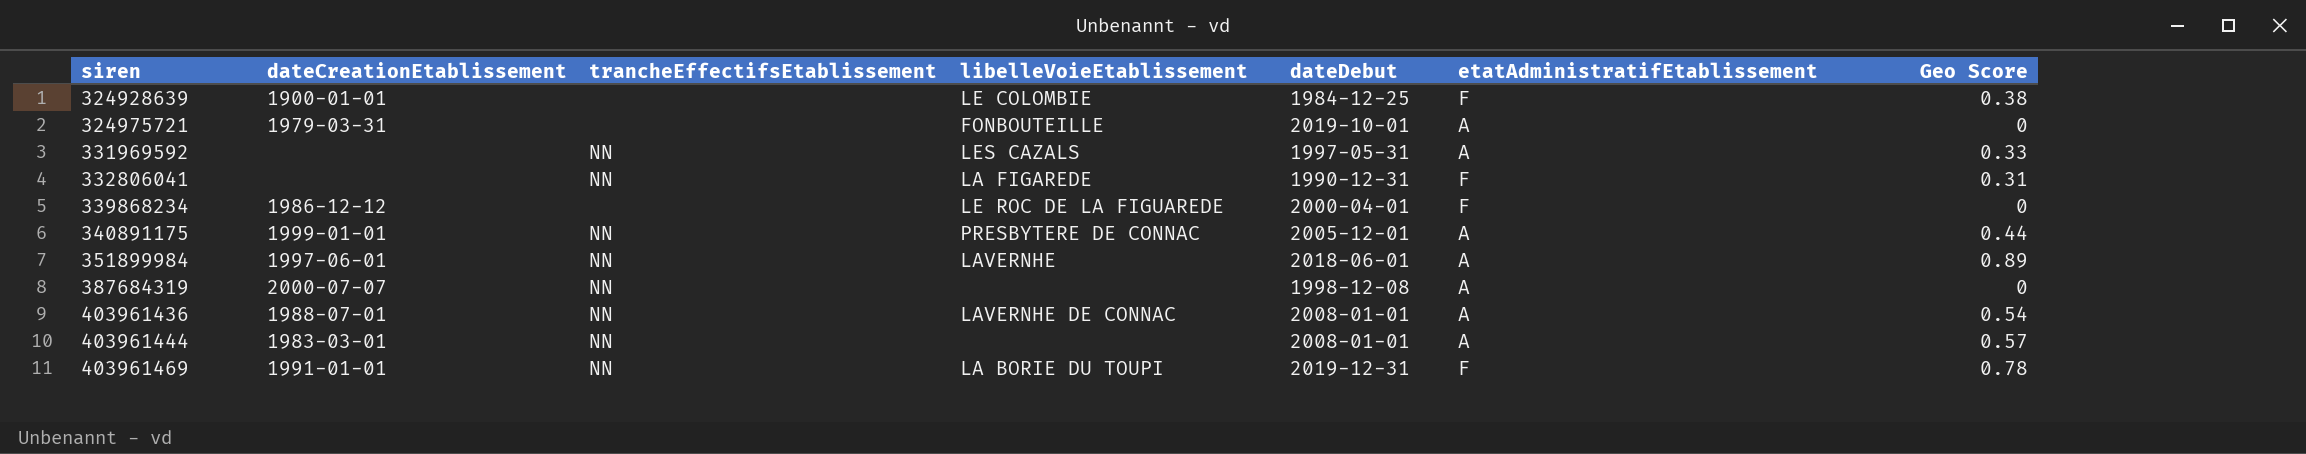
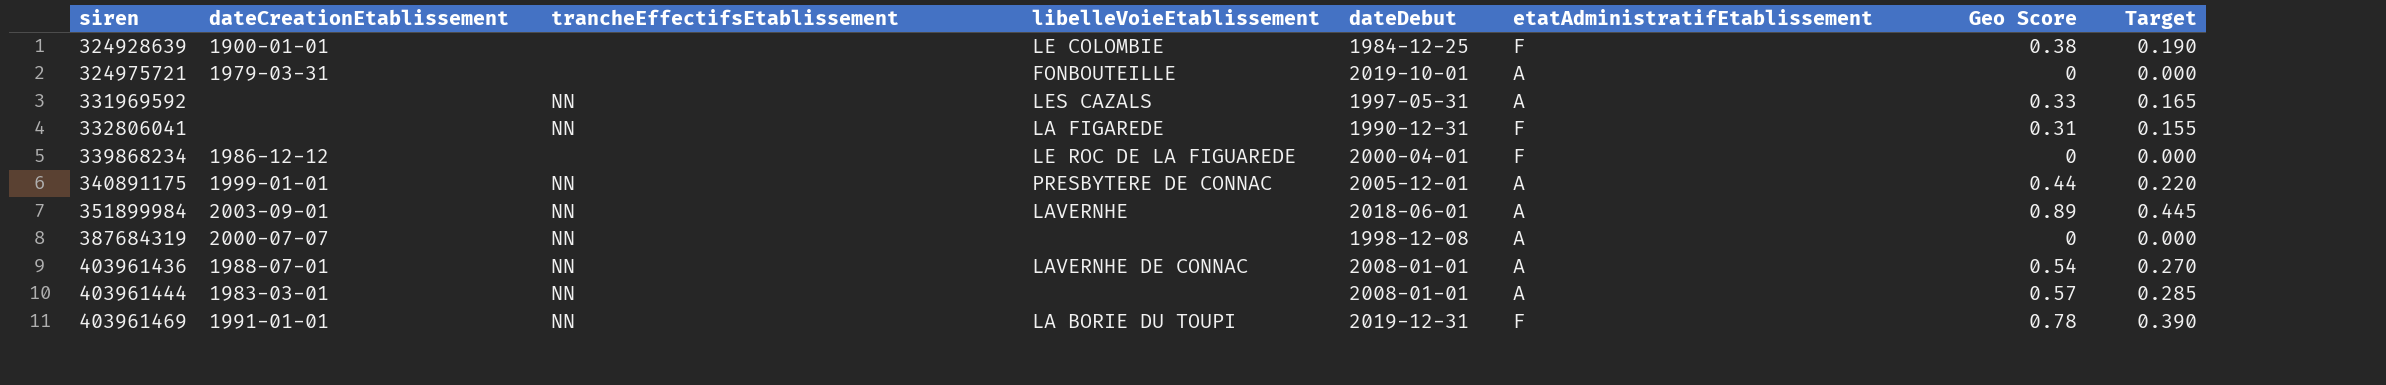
column Target | formula: none -> [Geo Score] * 0.5
351899984 | dateCreationEtablissement: 1997-06-01 -> 2003-09-01

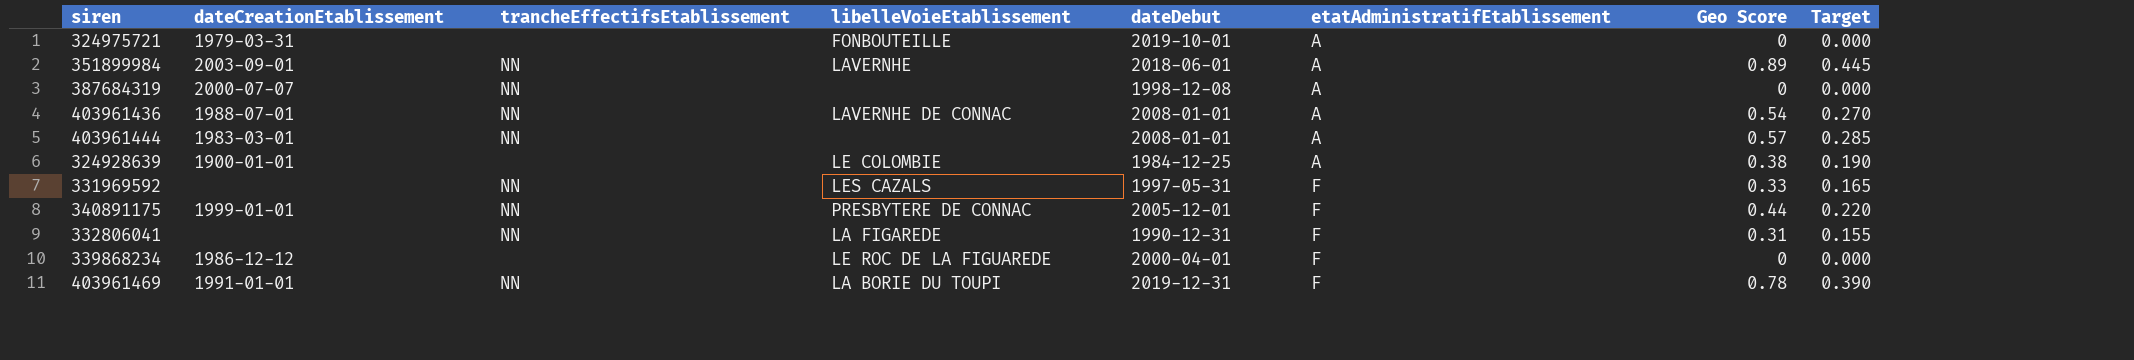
row order: siren ascending -> etatAdministratifEtablissement ascending
324928639 | etatAdministratifEtablissement: F -> A
331969592 | etatAdministratifEtablissement: A -> F
340891175 | etatAdministratifEtablissement: A -> F

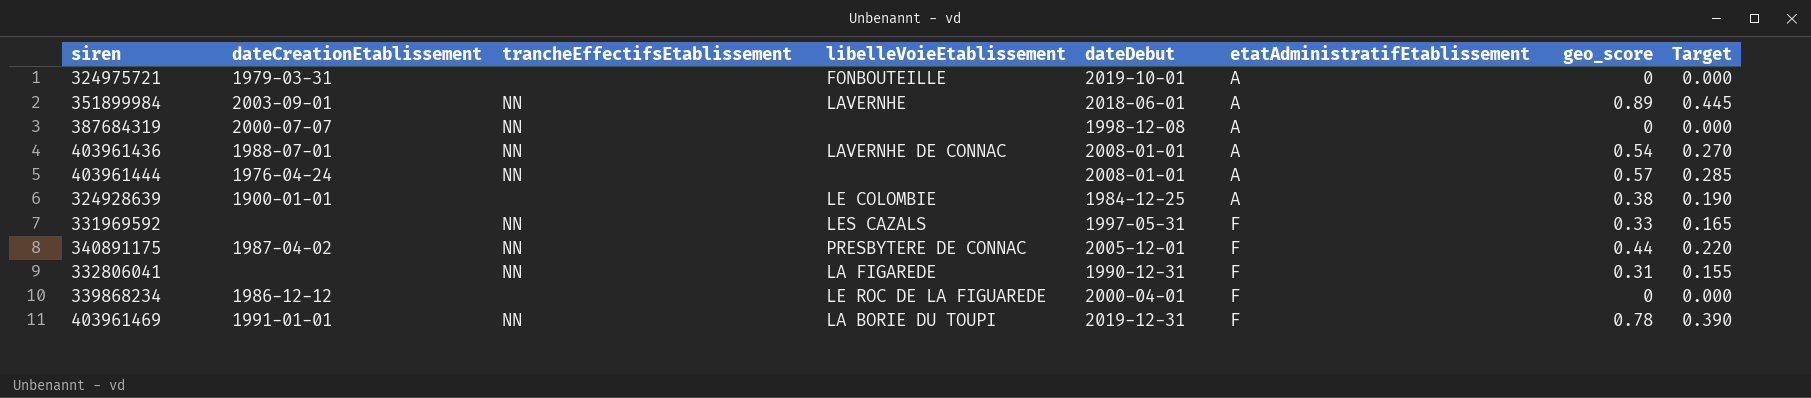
column name: Geo Score -> geo_score
403961444 | dateCreationEtablissement: 1983-03-01 -> 1976-04-24
340891175 | dateCreationEtablissement: 1999-01-01 -> 1987-04-02

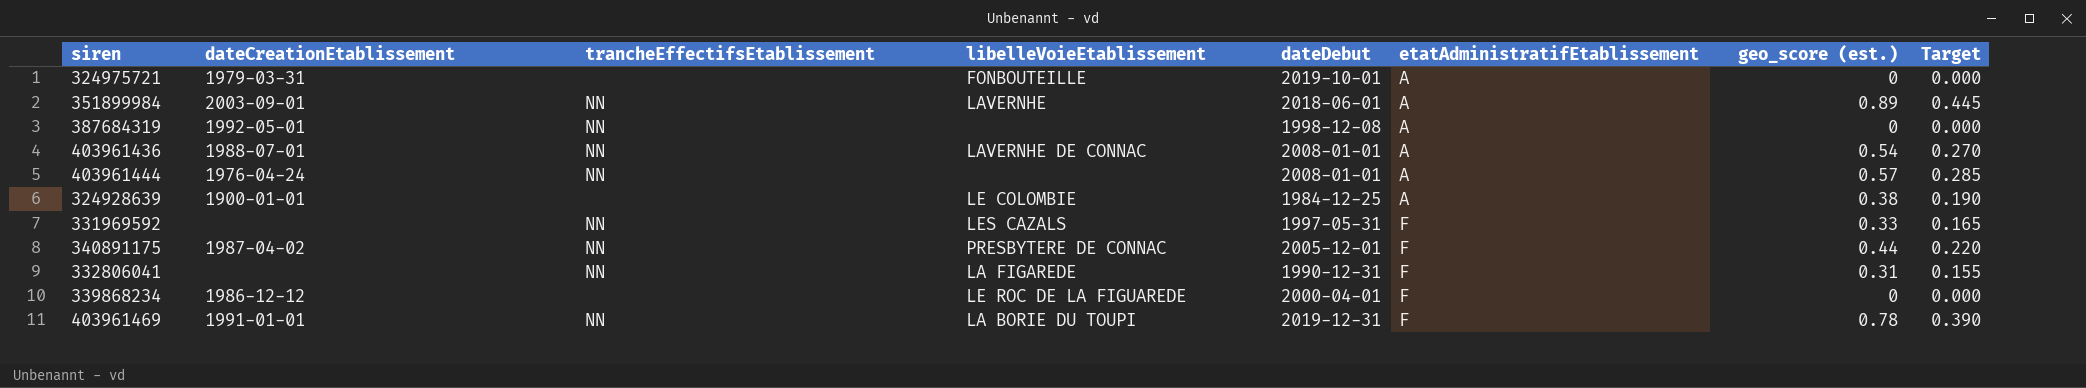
column name: geo_score -> geo_score (est.)
387684319 | dateCreationEtablissement: 2000-07-07 -> 1992-05-01

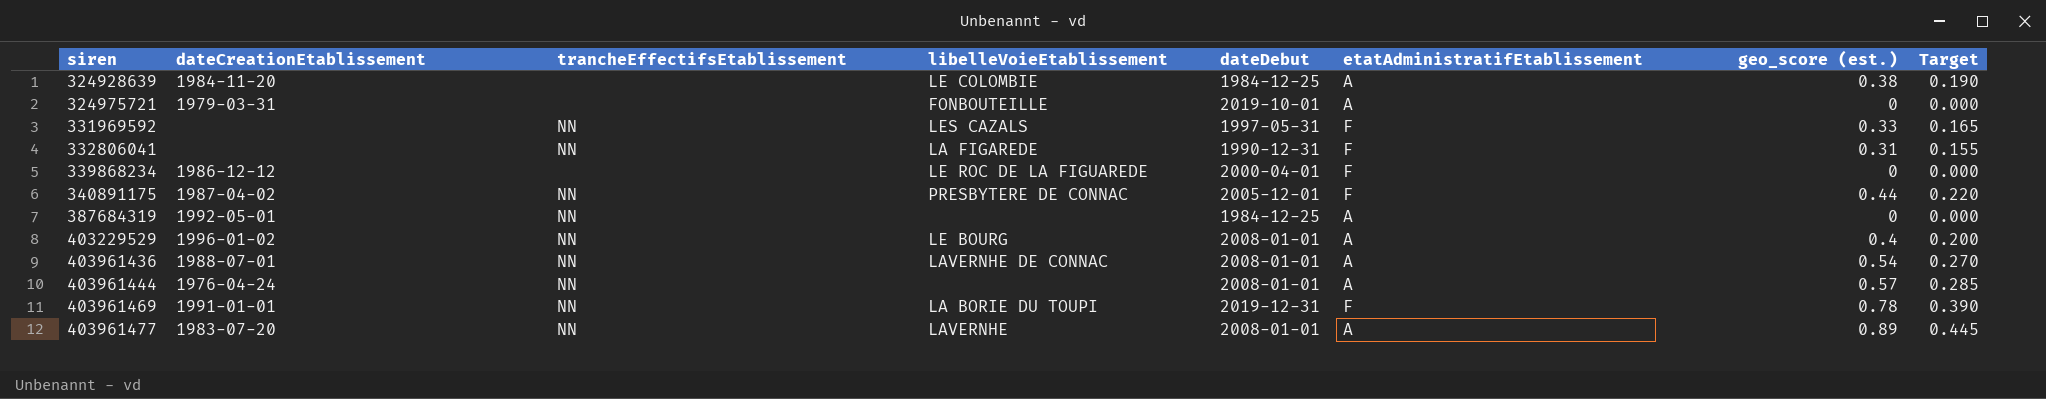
row order: etatAdministratifEtablissement ascending -> siren ascending
row 351899984: 2003-09-01 | NN | LAVERNHE | 2018-06-01 | A | 0.89 | 0.445 -> none
324928639 | dateCreationEtablissement: 1900-01-01 -> 1984-11-20
387684319 | dateDebut: 1998-12-08 -> 1984-12-25
row 403229529: none -> 1996-01-02 | NN | LE BOURG | 2008-01-01 | A | 0.4 | 0.200
row 403961477: none -> 1983-07-20 | NN | LAVERNHE | 2008-01-01 | A | 0.89 | 0.445

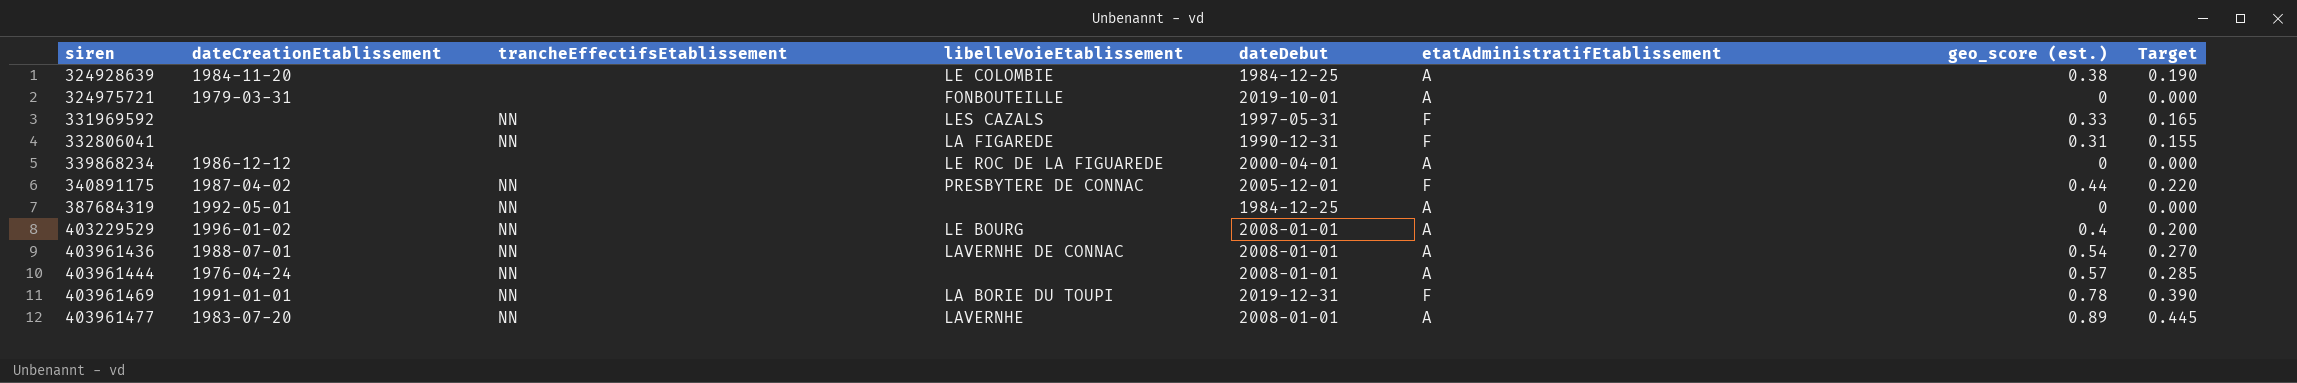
339868234 | etatAdministratifEtablissement: F -> A

